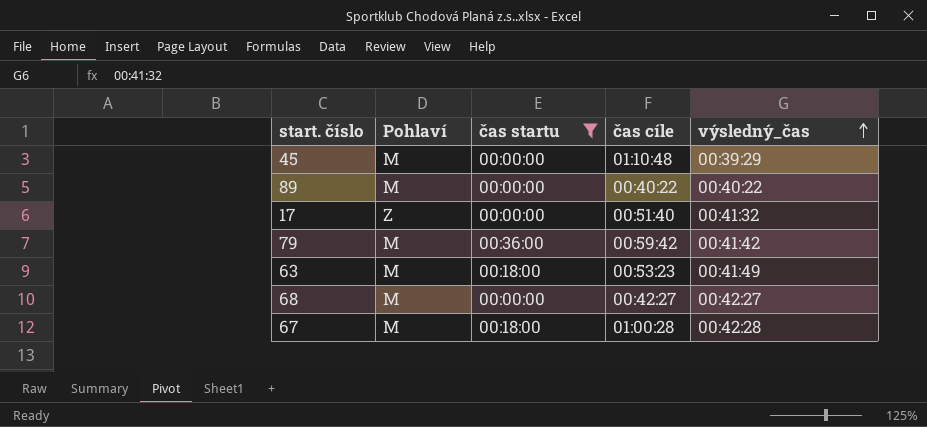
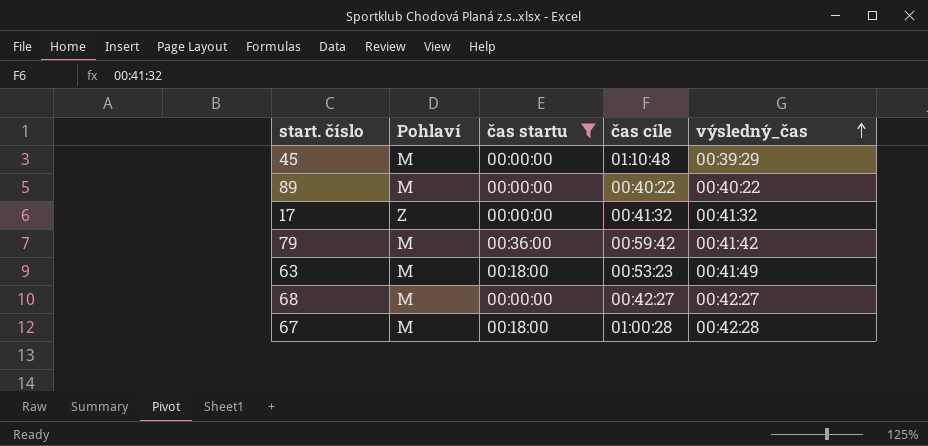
17 | čas cíle: 00:51:40 -> 00:41:32

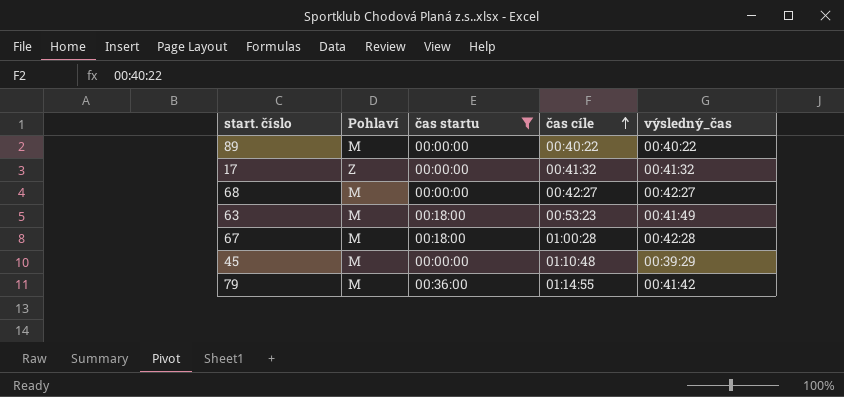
row order: výsledný_čas ascending -> čas cíle ascending
79 | čas cíle: 00:59:42 -> 01:14:55

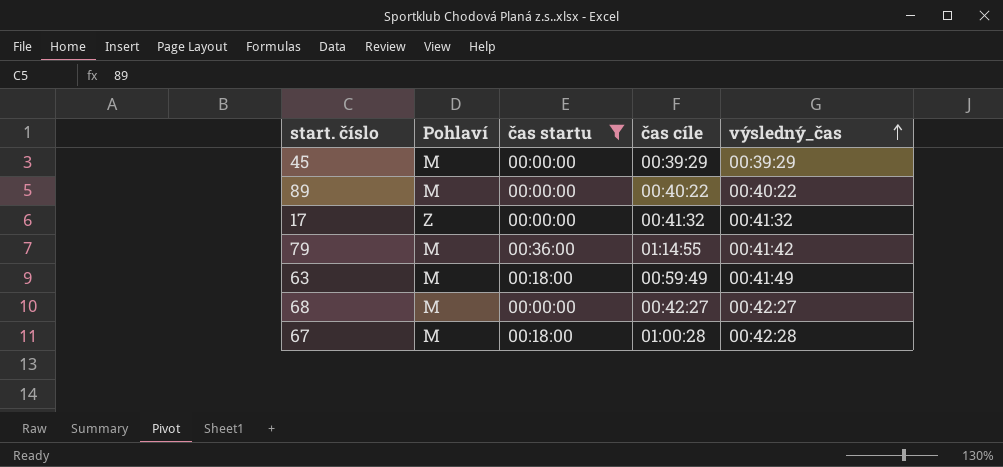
row order: čas cíle ascending -> výsledný_čas ascending
45 | čas cíle: 01:10:48 -> 00:39:29
63 | čas cíle: 00:53:23 -> 00:59:49

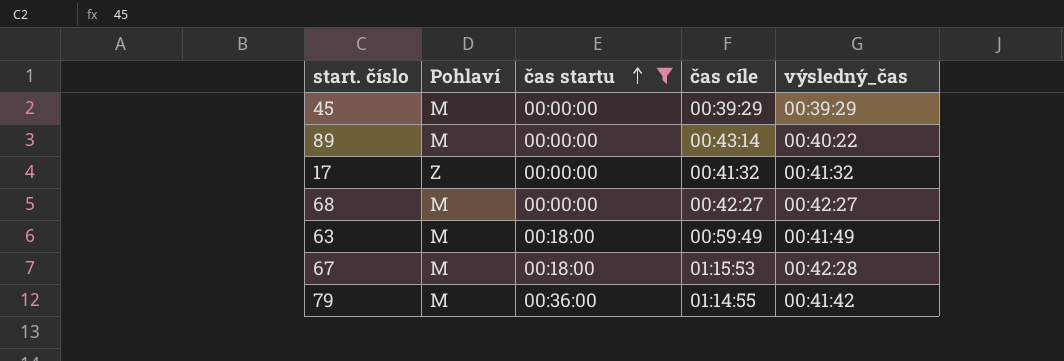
row order: výsledný_čas ascending -> čas startu ascending
89 | čas cíle: 00:40:22 -> 00:43:14
67 | čas cíle: 01:00:28 -> 01:15:53

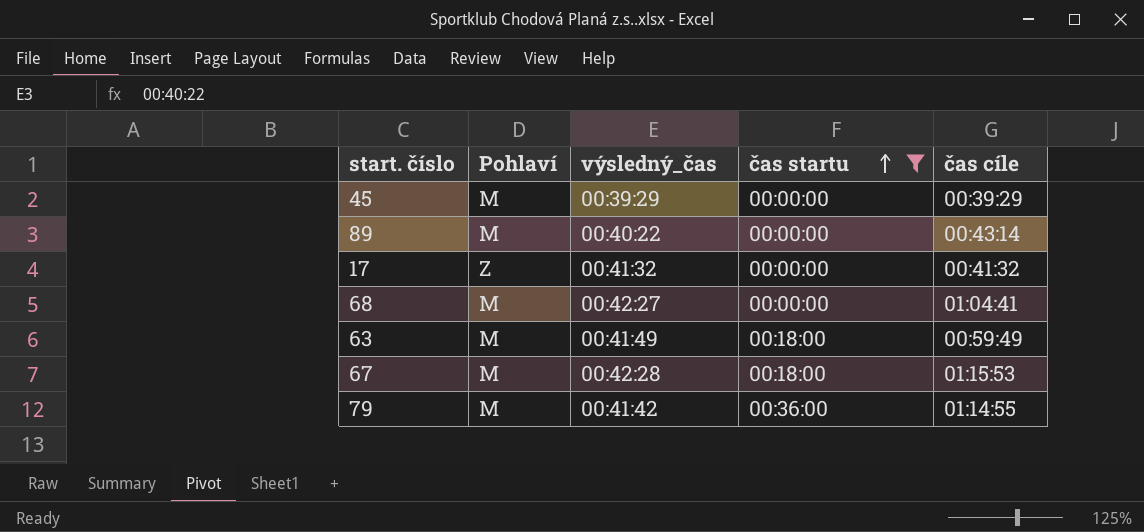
column výsledný_čas | position: 5 -> 3
68 | čas cíle: 00:42:27 -> 01:04:41

